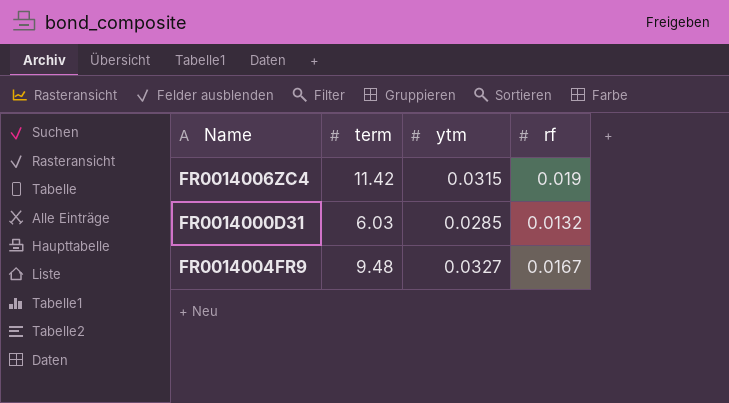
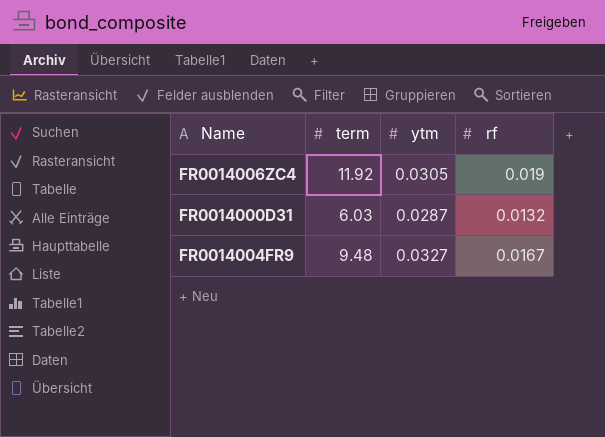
FR0014006ZC4 | term: 11.42 -> 11.92
FR0014006ZC4 | ytm: 0.0315 -> 0.0305
FR0014000D31 | ytm: 0.0285 -> 0.0287

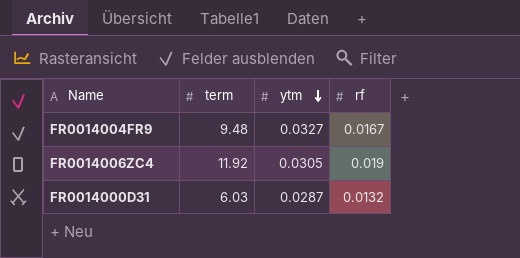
row order: none -> ytm descending

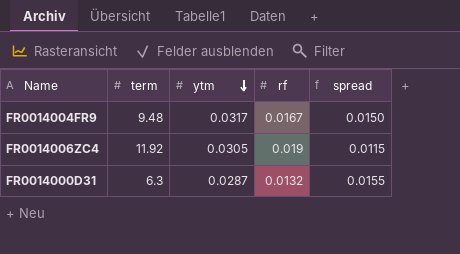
column spread | formula: none -> [ytm] - [rf]
FR0014004FR9 | ytm: 0.0327 -> 0.0317
FR0014000D31 | term: 6.03 -> 6.3

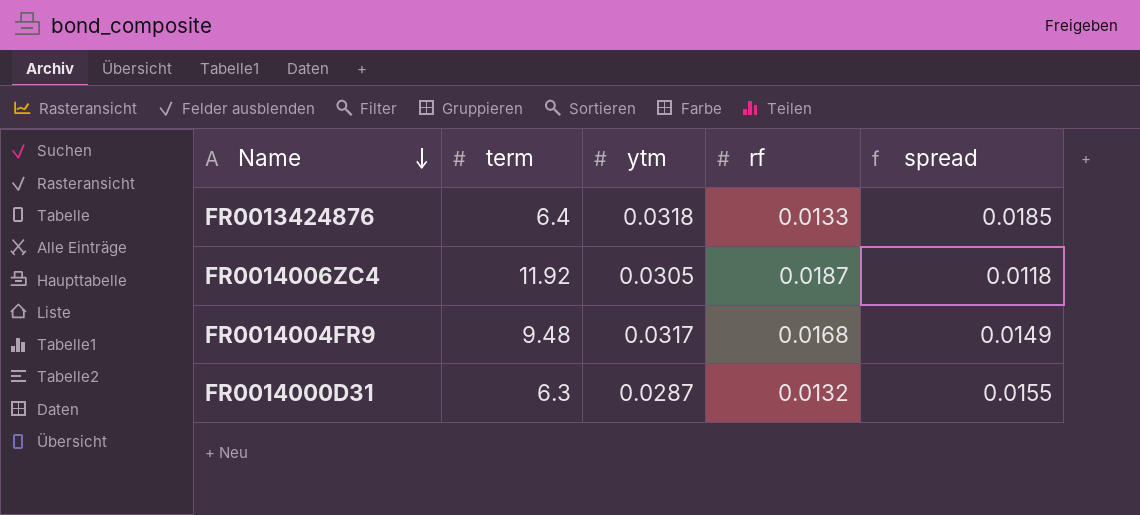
row order: ytm descending -> Name descending
row FR0013424876: none -> 6.4 | 0.0318 | 0.0133 | 0.0185
FR0014006ZC4 | rf: 0.019 -> 0.0187
FR0014006ZC4 | spread: 0.0115 -> 0.0118
FR0014004FR9 | rf: 0.0167 -> 0.0168
FR0014004FR9 | spread: 0.0150 -> 0.0149

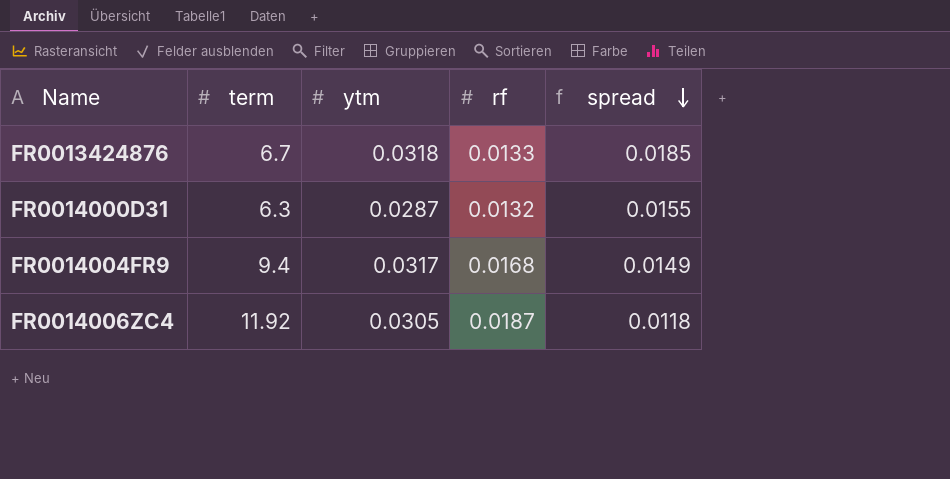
row order: Name descending -> spread descending
FR0013424876 | term: 6.4 -> 6.7
FR0014004FR9 | term: 9.48 -> 9.4

